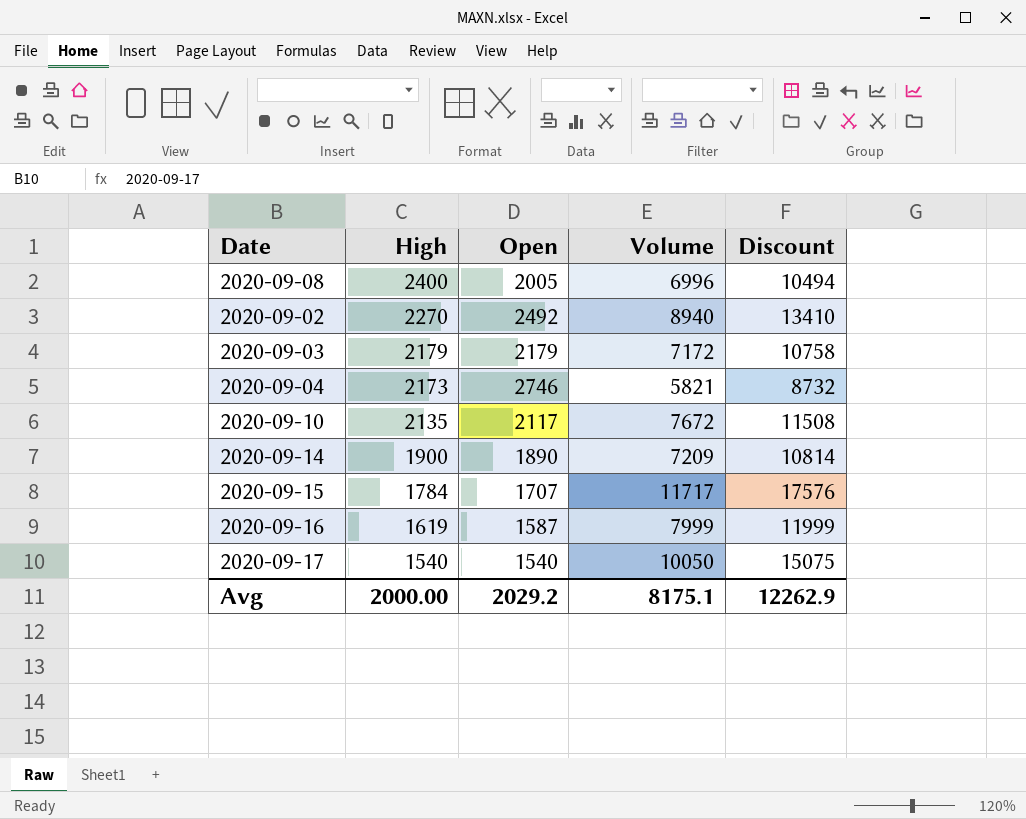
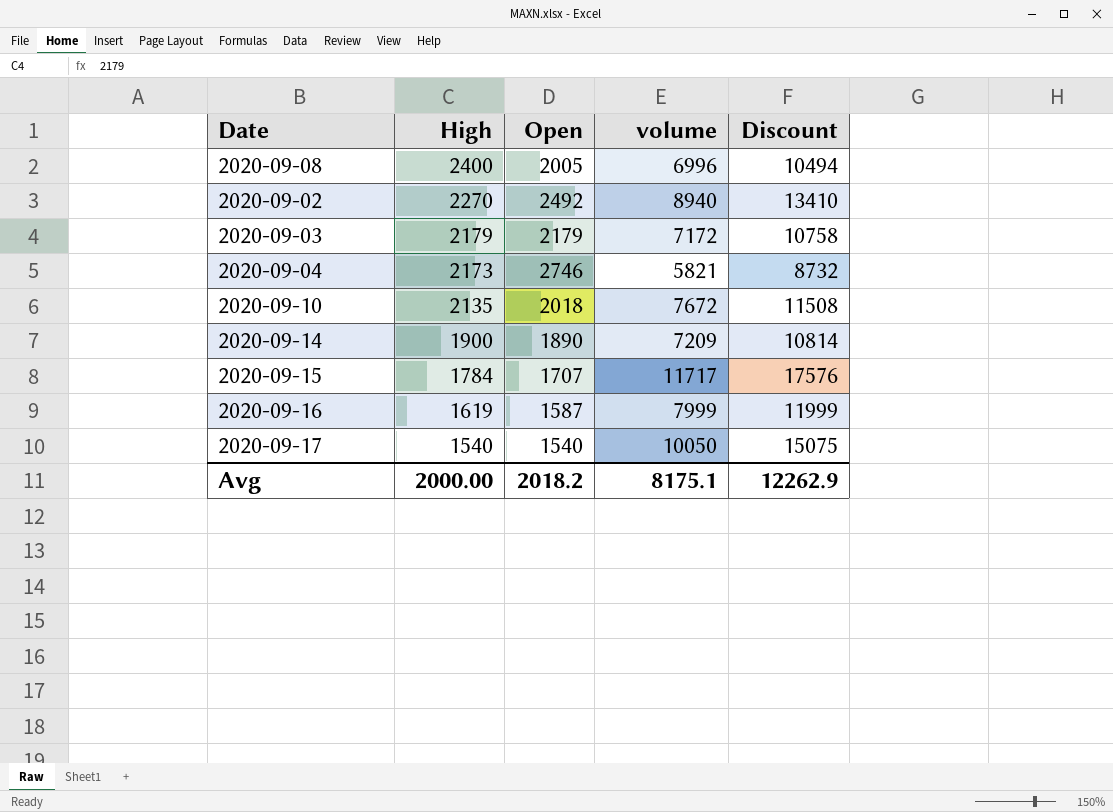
column name: Volume -> volume
2020-09-10 | Open: 2117 -> 2018
Avg | Open: 2029.2 -> 2018.2

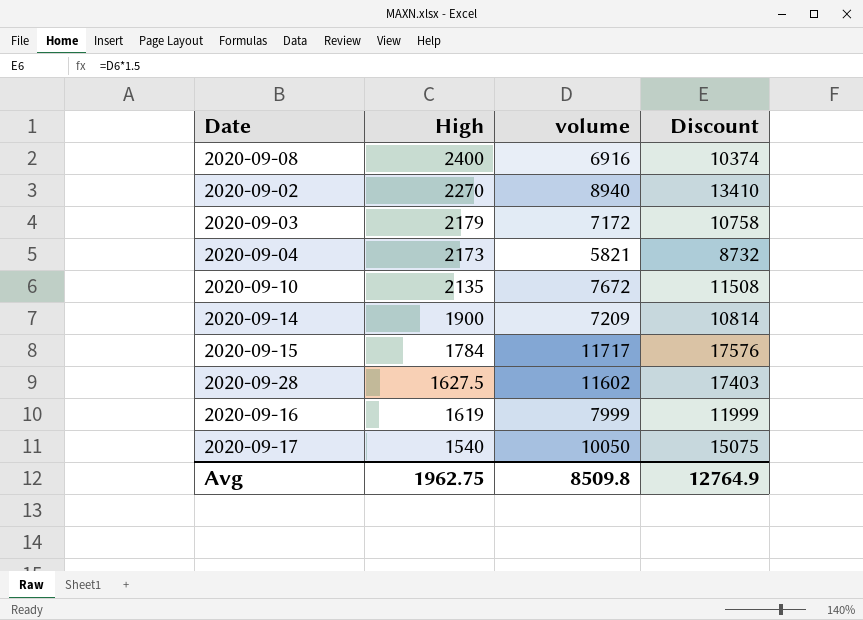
column Open | position: 3 -> none
2020-09-08 | volume: 6996 -> 6916
2020-09-08 | Discount: 10494 -> 10374
row 2020-09-28: none -> 1627.5 | 11602 | 17403
Avg | High: 2000.00 -> 1962.75
Avg | volume: 8175.1 -> 8509.8
Avg | Discount: 12262.9 -> 12764.9

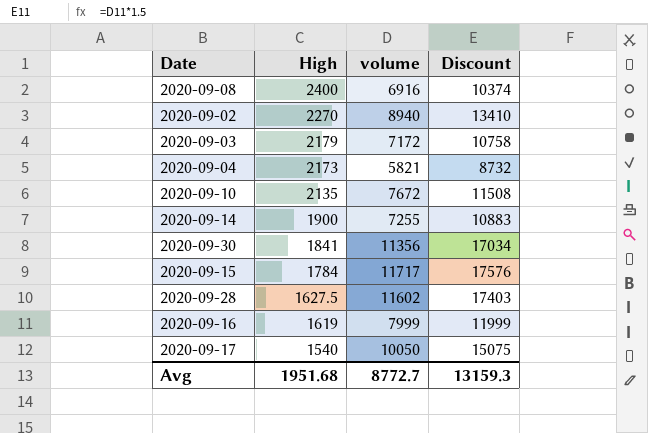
2020-09-14 | volume: 7209 -> 7255
2020-09-14 | Discount: 10814 -> 10883
row 2020-09-30: none -> 1841 | 11356 | 17034
Avg | High: 1962.75 -> 1951.68
Avg | volume: 8509.8 -> 8772.7
Avg | Discount: 12764.9 -> 13159.3

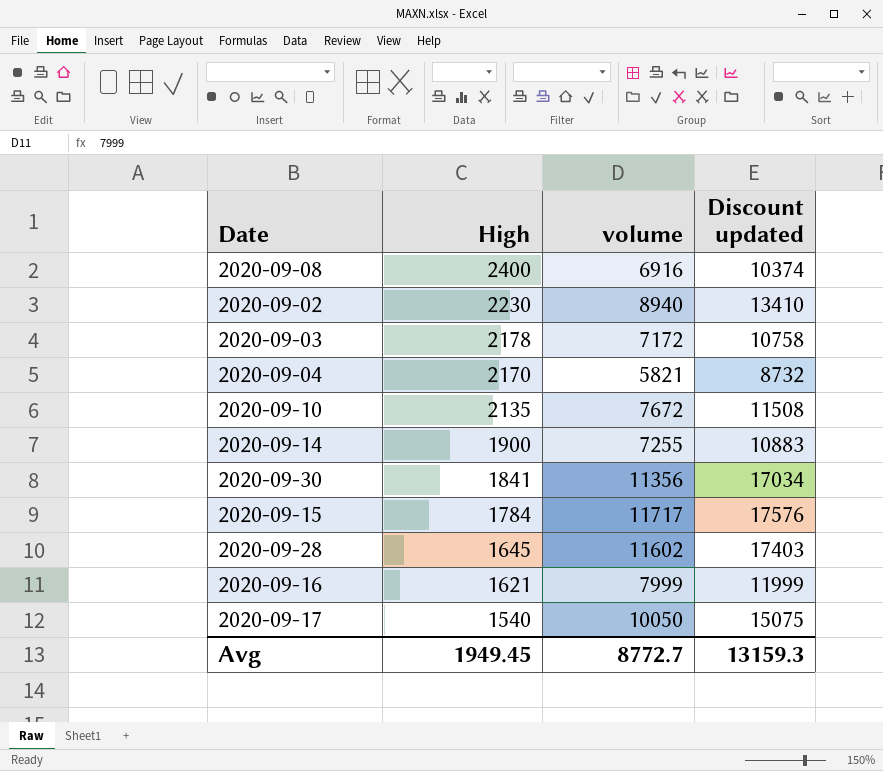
column name: Discount -> Discount updated
2020-09-02 | High: 2270 -> 2230
2020-09-03 | High: 2179 -> 2178
2020-09-04 | High: 2173 -> 2170
2020-09-28 | High: 1627.5 -> 1645
2020-09-16 | High: 1619 -> 1621
Avg | High: 1951.68 -> 1949.45

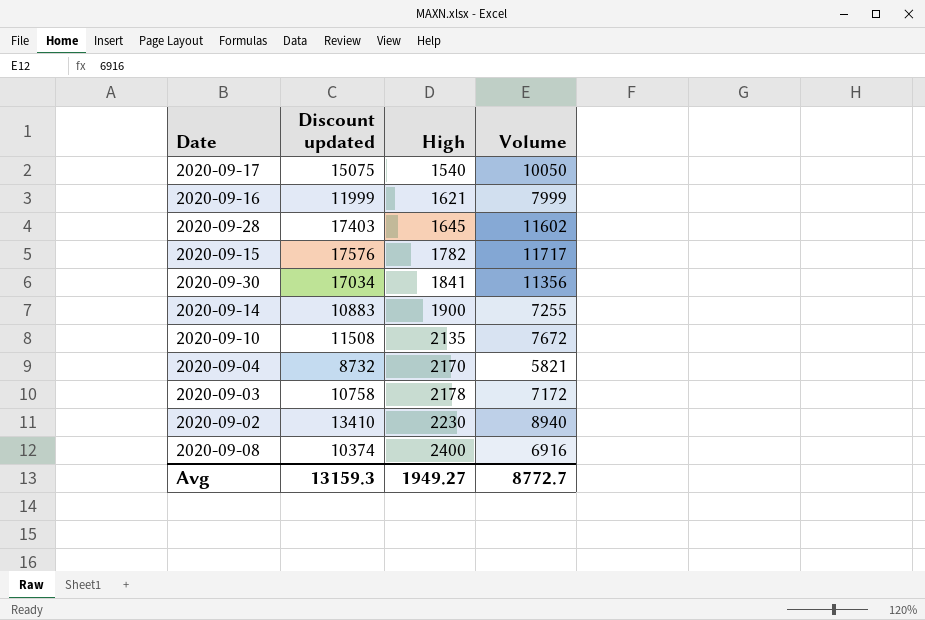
row order: High descending -> High ascending
column Discount updated | position: 4 -> 2
column name: volume -> Volume
2020-09-15 | High: 1784 -> 1782
Avg | High: 1949.45 -> 1949.27

